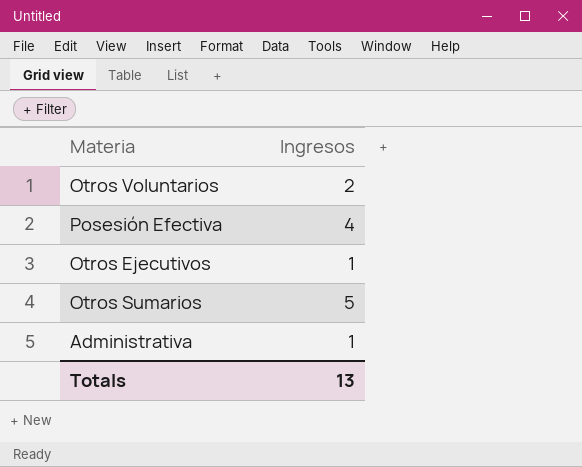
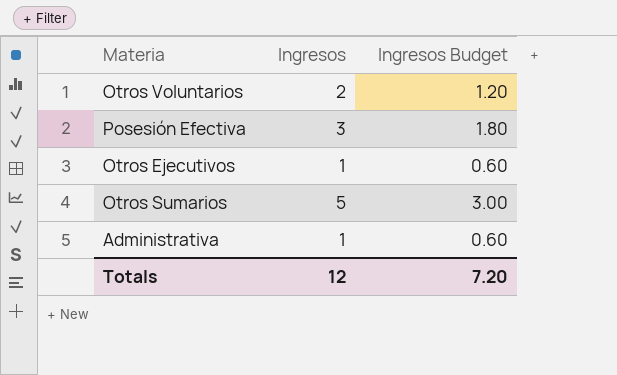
column Ingresos Budget | formula: none -> [Ingresos] * 0.6
Posesión Efectiva | Ingresos: 4 -> 3
Totals | Ingresos: 13 -> 12

